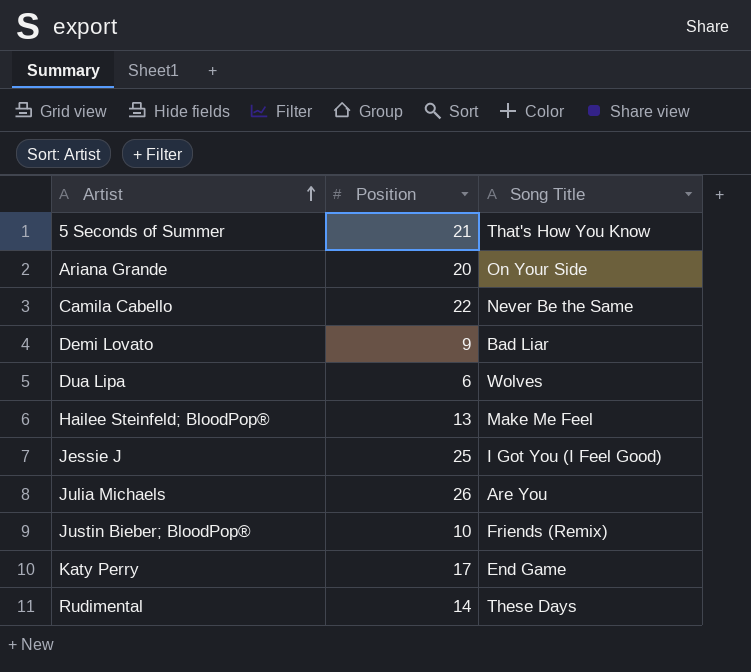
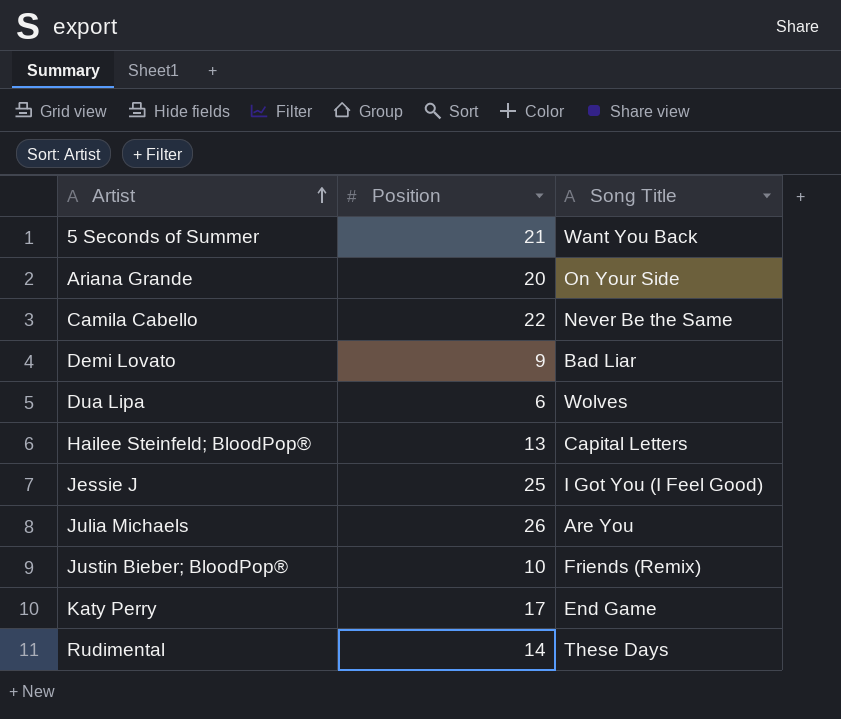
5 Seconds of Summer | Song Title: That's How You Know -> Want You Back
Hailee Steinfeld; BloodPop® | Song Title: Make Me Feel -> Capital Letters

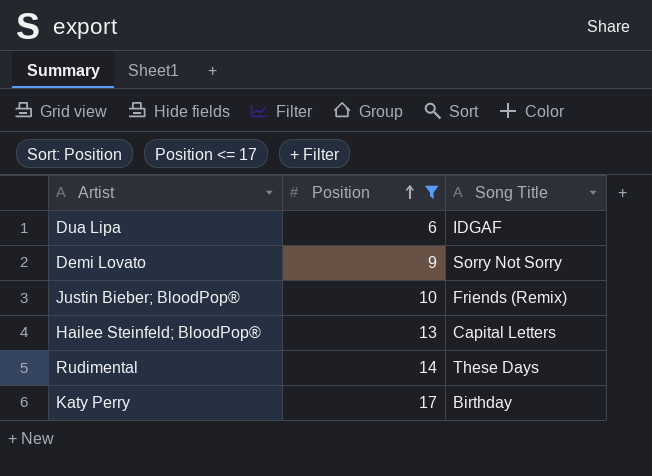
filter: none -> Position <= 17
row order: Artist ascending -> Position ascending
Dua Lipa | Song Title: Wolves -> IDGAF
Demi Lovato | Song Title: Bad Liar -> Sorry Not Sorry
Katy Perry | Song Title: End Game -> Birthday

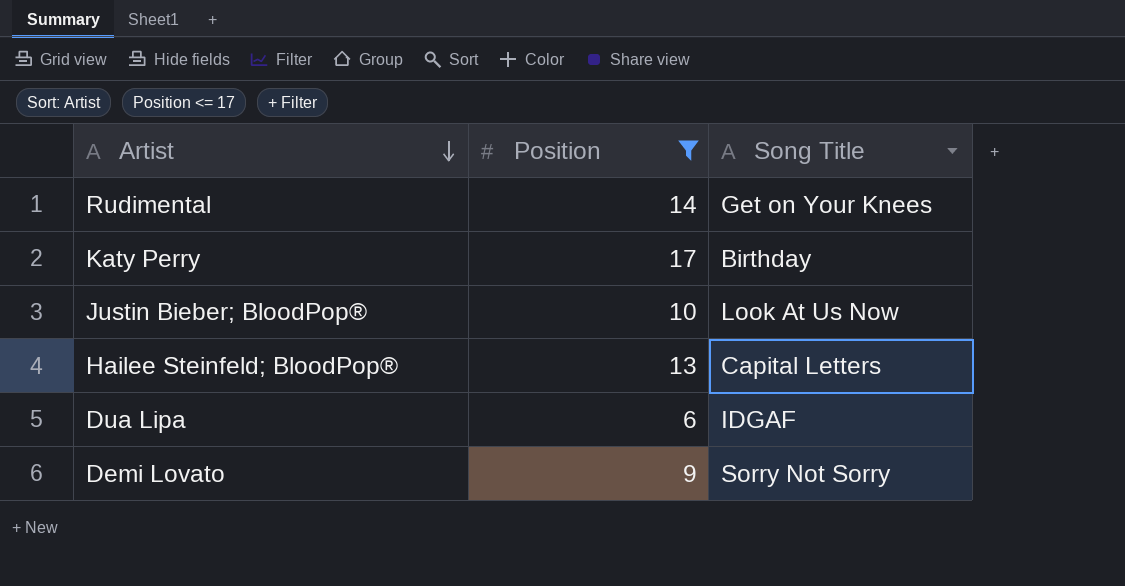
row order: Position ascending -> Artist descending
Rudimental | Song Title: These Days -> Get on Your Knees
Justin Bieber; BloodPop® | Song Title: Friends (Remix) -> Look At Us Now

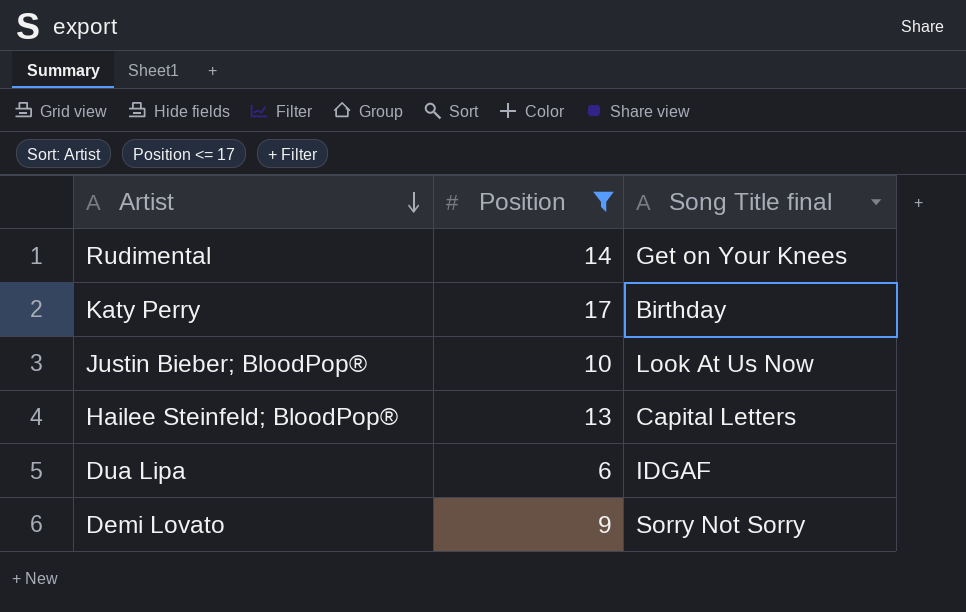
column name: Song Title -> Song Title final

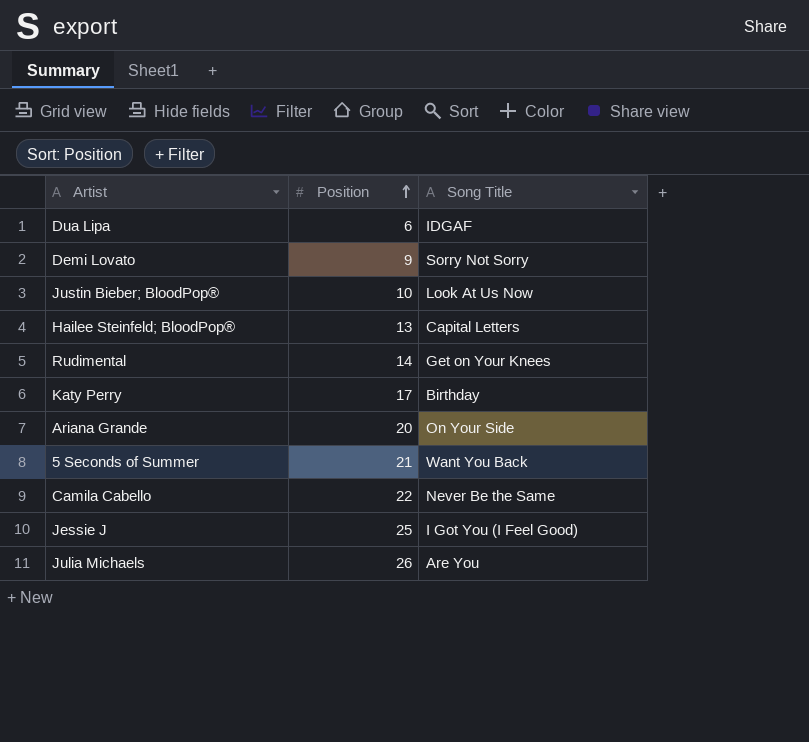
filter: Position <= 17 -> none
row order: Artist descending -> Position ascending
column name: Song Title final -> Song Title

